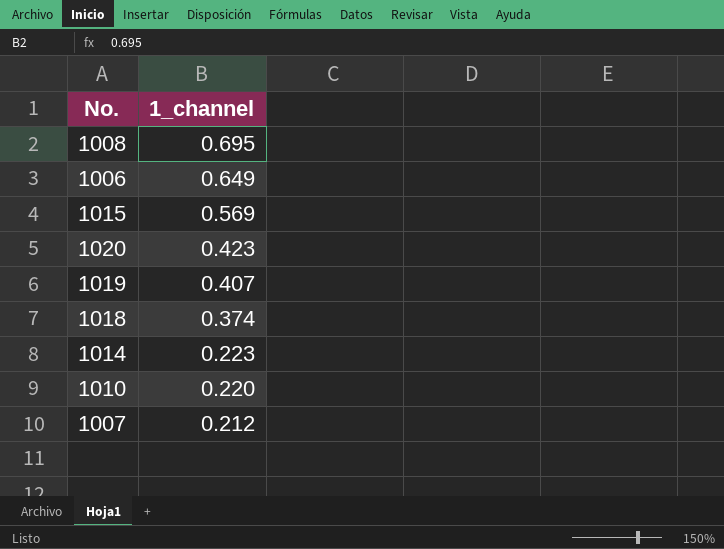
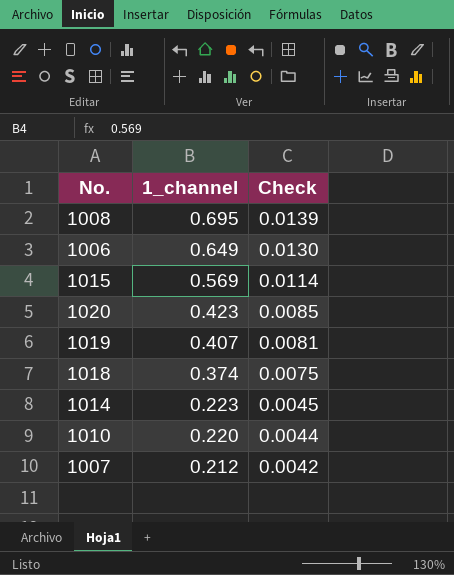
column Check | formula: none -> [1_channel] * 0.02

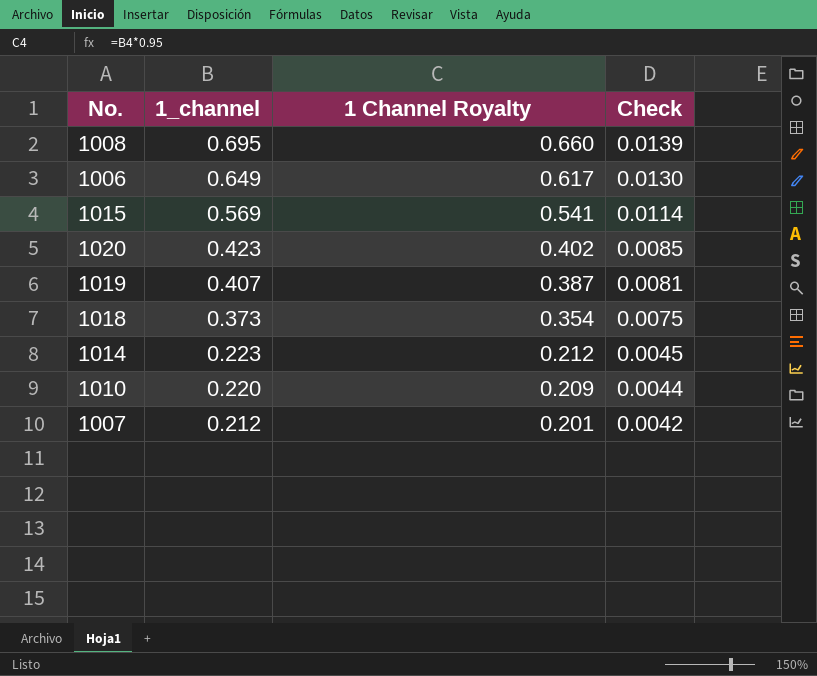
column 1 Channel Royalty | formula: none -> [1_channel] * 0.95
1018 | 1_channel: 0.374 -> 0.373

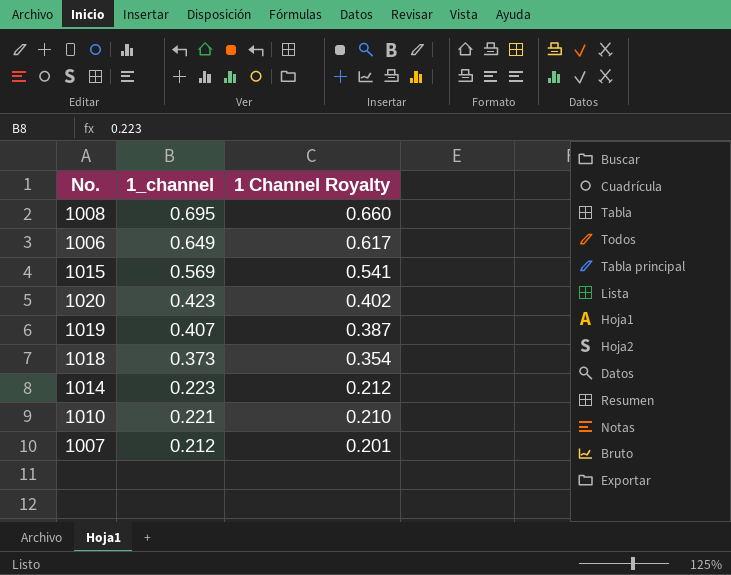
column Check | formula: [1_channel] * 0.02 -> none
1010 | 1_channel: 0.220 -> 0.221
1010 | 1 Channel Royalty: 0.209 -> 0.210

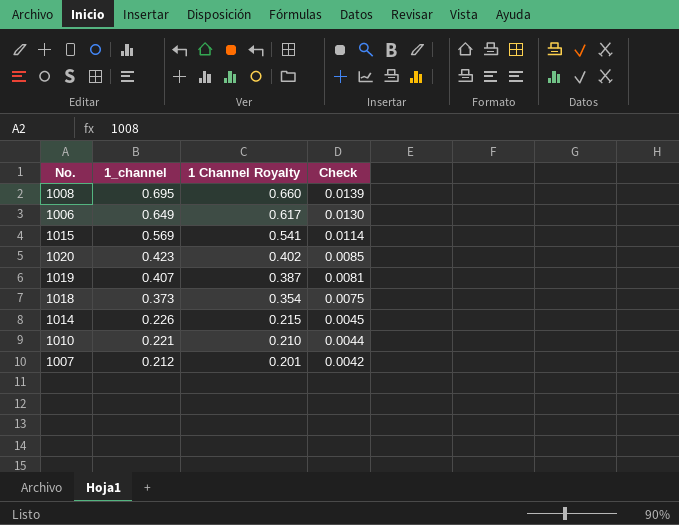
column Check | formula: none -> [1_channel] * 0.02
1014 | 1_channel: 0.223 -> 0.226
1014 | 1 Channel Royalty: 0.212 -> 0.215

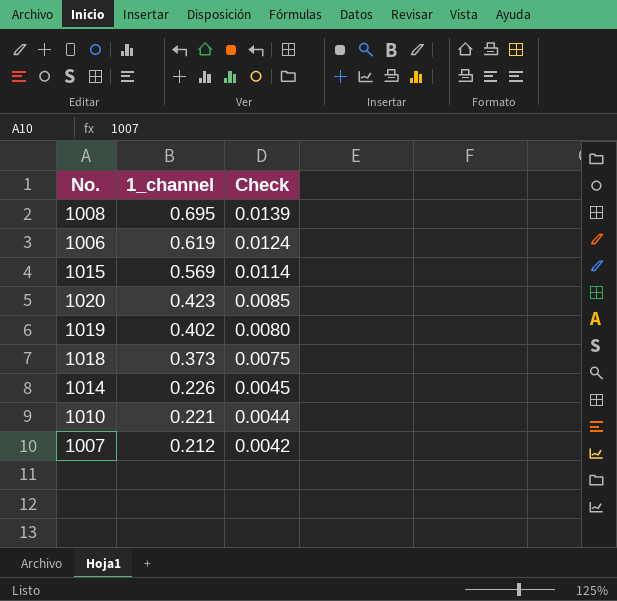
column 1 Channel Royalty | formula: [1_channel] * 0.95 -> none
1006 | 1_channel: 0.649 -> 0.619
1006 | Check: 0.0130 -> 0.0124
1019 | 1_channel: 0.407 -> 0.402
1019 | Check: 0.0081 -> 0.0080

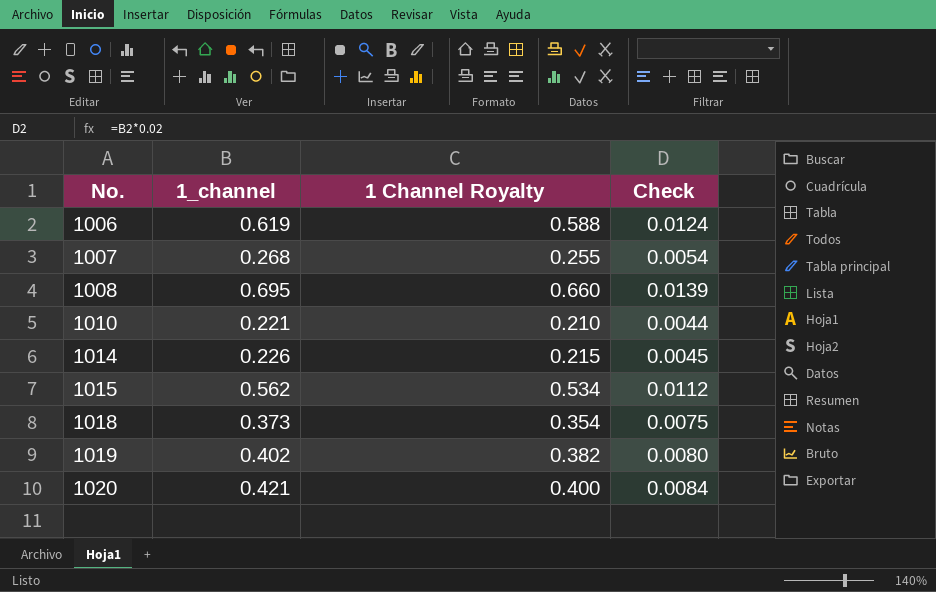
row order: 1_channel descending -> No. ascending
column 1 Channel Royalty | formula: none -> [1_channel] * 0.95
1007 | 1_channel: 0.212 -> 0.268
1007 | Check: 0.0042 -> 0.0054
1015 | 1_channel: 0.569 -> 0.562
1015 | Check: 0.0114 -> 0.0112
1020 | 1_channel: 0.423 -> 0.421
1020 | Check: 0.0085 -> 0.0084

